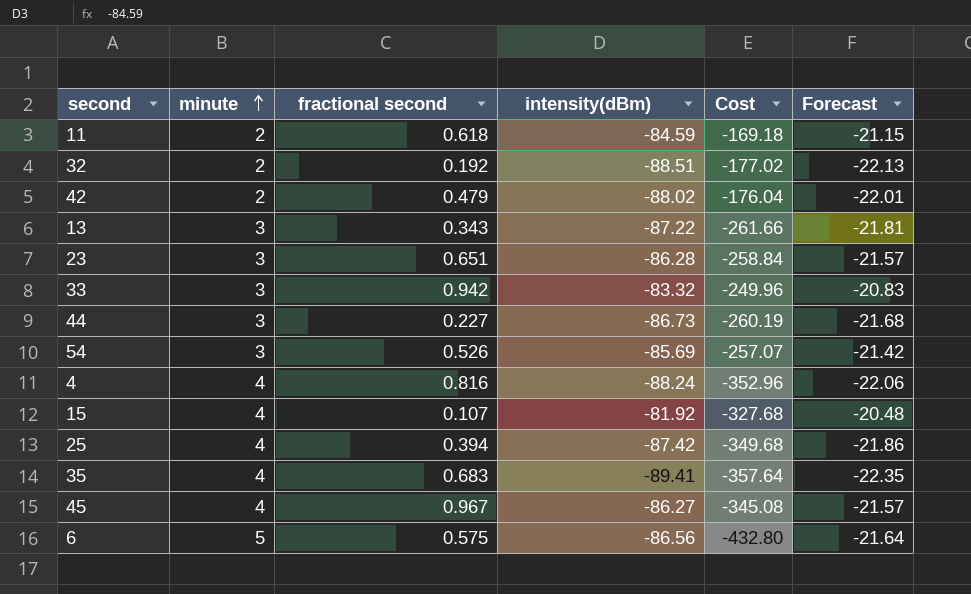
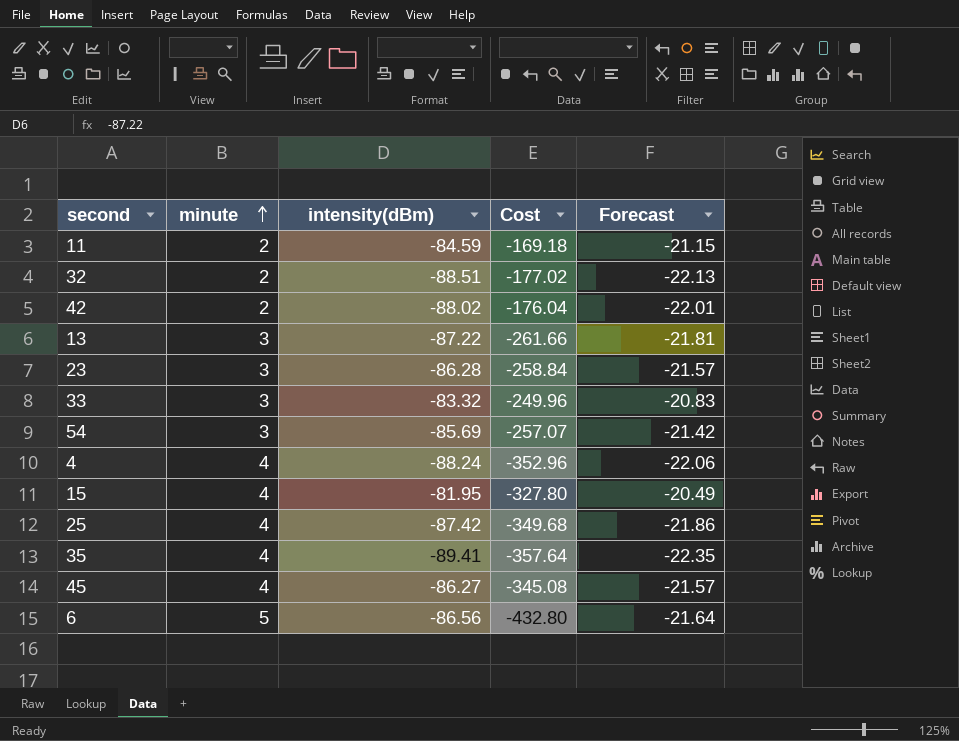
column fractional second | position: 3 -> none
row 44: 3 | 0.227 | -86.73 | -260.19 | -21.68 -> none
15 | intensity(dBm): -81.92 -> -81.95
15 | Cost: -327.68 -> -327.80
15 | Forecast: -20.48 -> -20.49

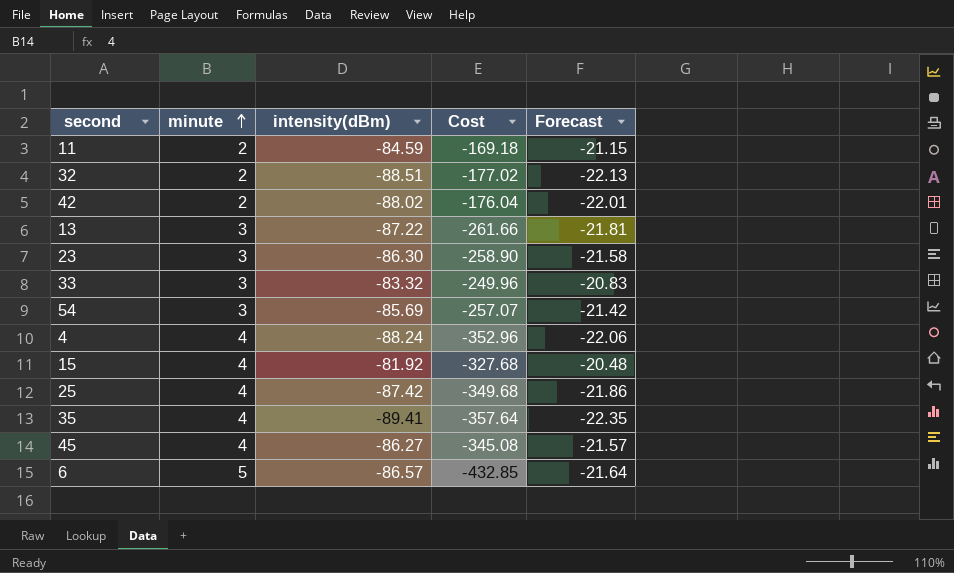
23 | intensity(dBm): -86.28 -> -86.30
23 | Cost: -258.84 -> -258.90
23 | Forecast: -21.57 -> -21.58
15 | intensity(dBm): -81.95 -> -81.92
15 | Cost: -327.80 -> -327.68
15 | Forecast: -20.49 -> -20.48
6 | intensity(dBm): -86.56 -> -86.57
6 | Cost: -432.80 -> -432.85

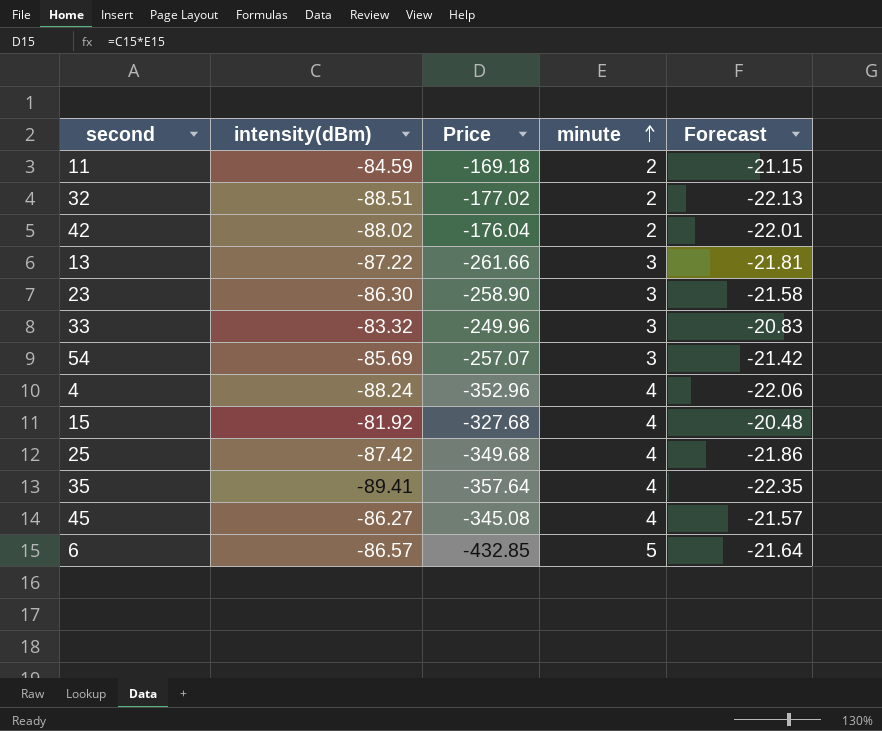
column name: Cost -> Price
column minute | position: 2 -> 4

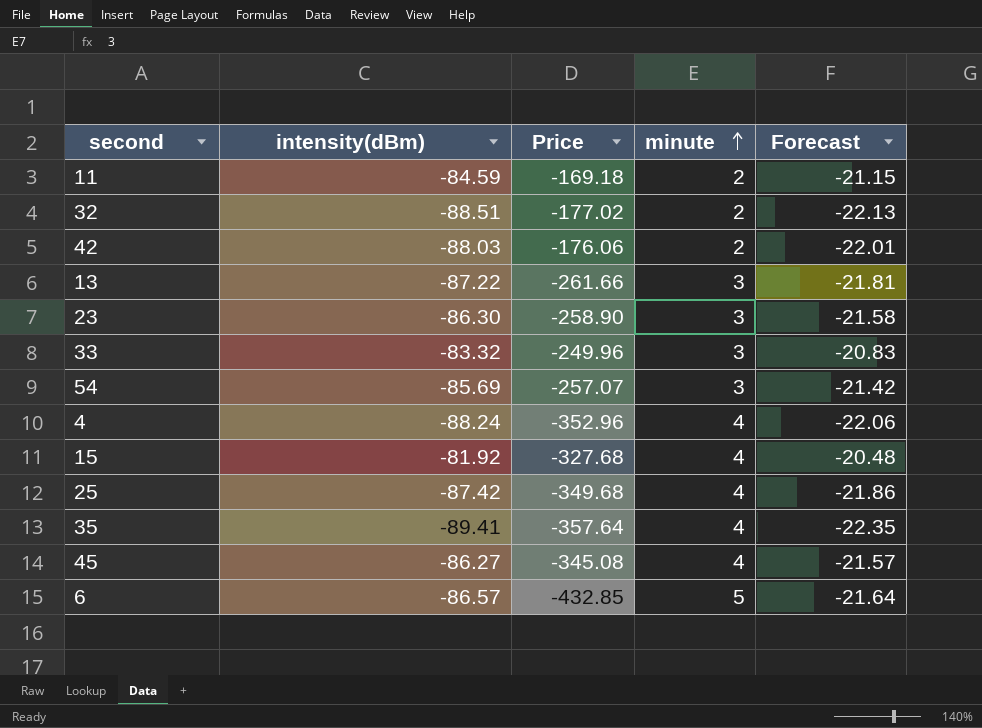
42 | intensity(dBm): -88.02 -> -88.03
42 | Price: -176.04 -> -176.06

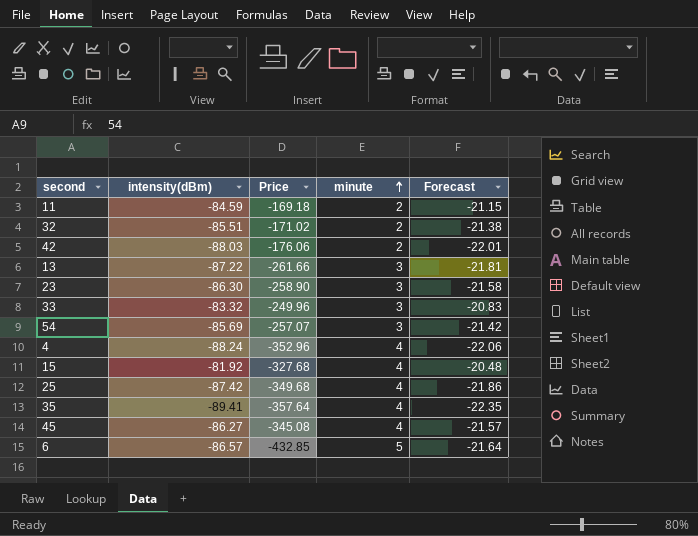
32 | intensity(dBm): -88.51 -> -85.51
32 | Price: -177.02 -> -171.02
32 | Forecast: -22.13 -> -21.38

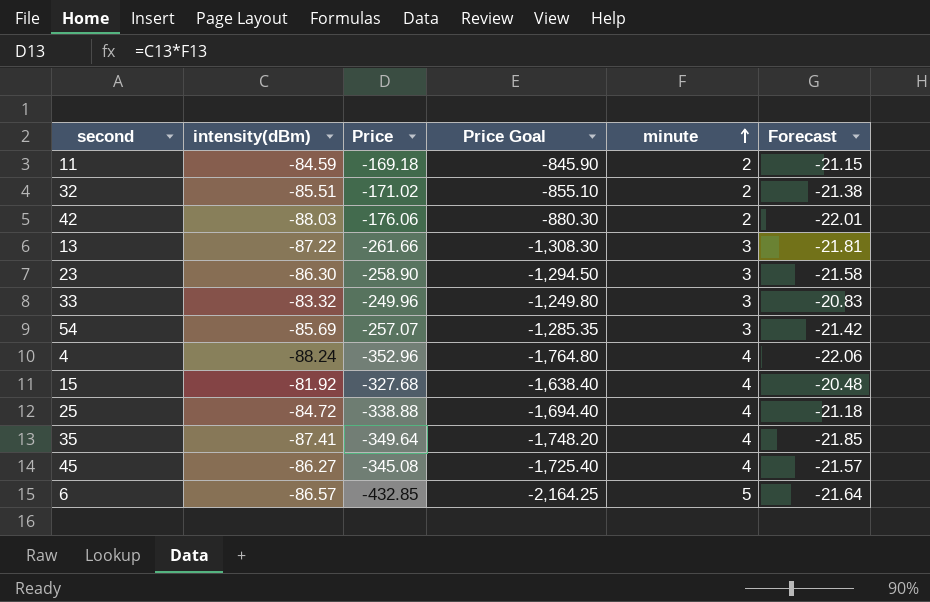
column Price Goal | formula: none -> [Price] * 5
25 | intensity(dBm): -87.42 -> -84.72
25 | Price: -349.68 -> -338.88
25 | Forecast: -21.86 -> -21.18
35 | intensity(dBm): -89.41 -> -87.41
35 | Price: -357.64 -> -349.64
35 | Forecast: -22.35 -> -21.85

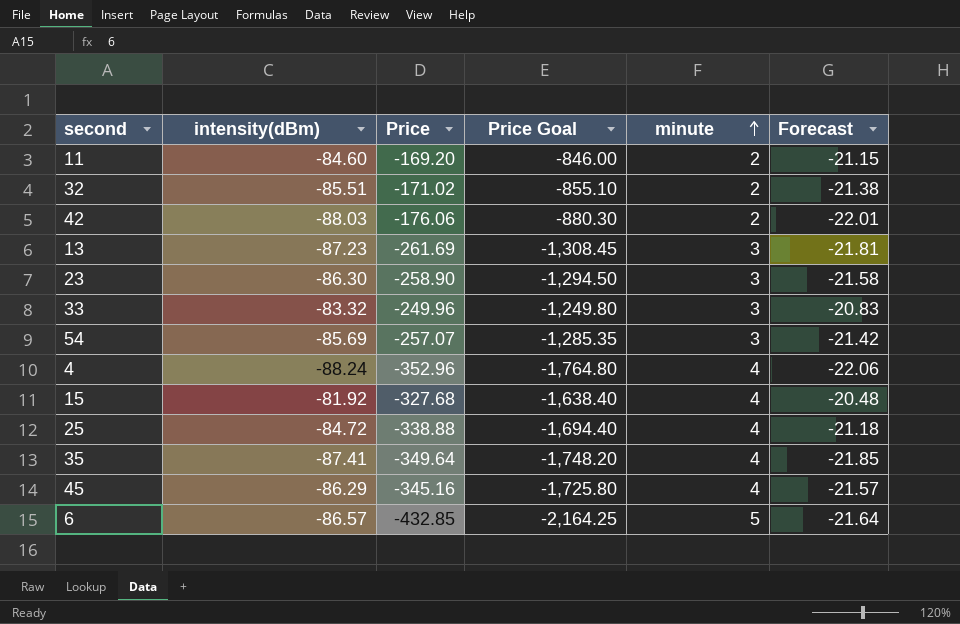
11 | intensity(dBm): -84.59 -> -84.60
11 | Price: -169.18 -> -169.20
11 | Price Goal: -845.90 -> -846.00
13 | intensity(dBm): -87.22 -> -87.23
13 | Price: -261.66 -> -261.69
13 | Price Goal: -1,308.30 -> -1,308.45
45 | intensity(dBm): -86.27 -> -86.29
45 | Price: -345.08 -> -345.16
45 | Price Goal: -1,725.40 -> -1,725.80

